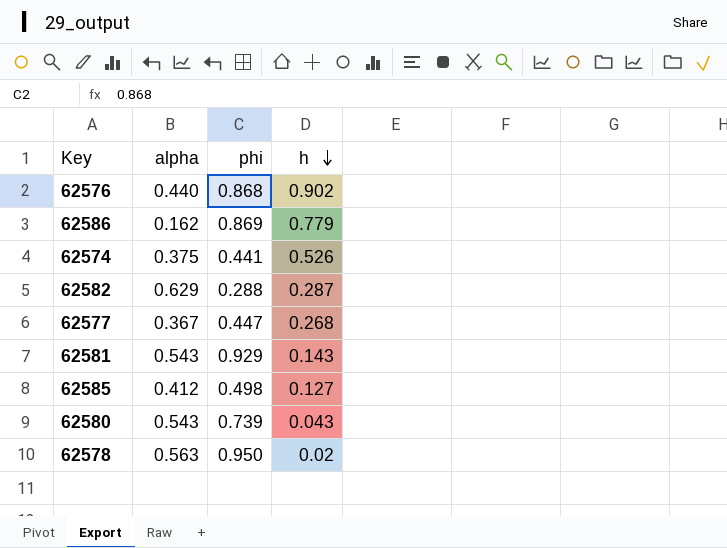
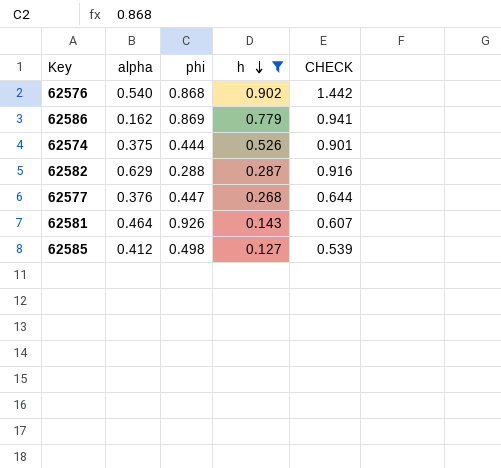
filter: none -> h >= 0.127
column CHECK | formula: none -> [alpha] + [h]
62576 | alpha: 0.440 -> 0.540
62574 | phi: 0.441 -> 0.444
62577 | alpha: 0.367 -> 0.376
62581 | alpha: 0.543 -> 0.464
62581 | phi: 0.929 -> 0.926

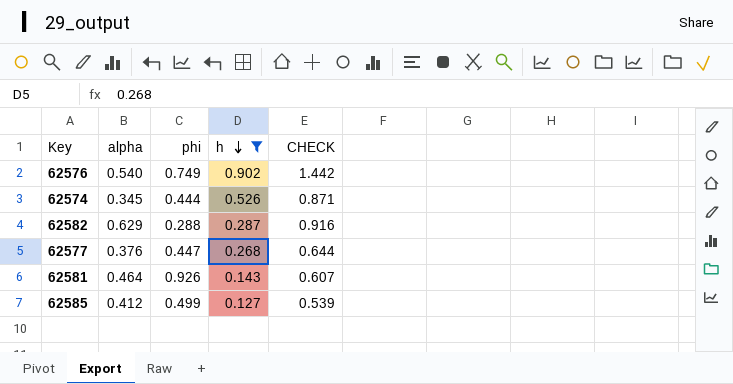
row 62586: 0.162 | 0.869 | 0.779 | 0.941 -> none
62576 | phi: 0.868 -> 0.749
62574 | alpha: 0.375 -> 0.345
62574 | CHECK: 0.901 -> 0.871
62585 | phi: 0.498 -> 0.499

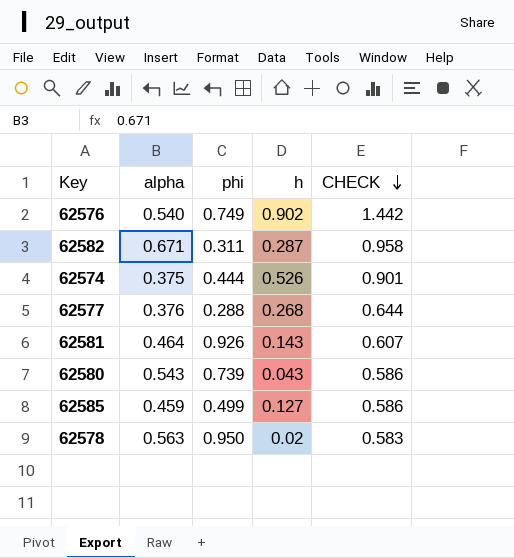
filter: h >= 0.127 -> none
row order: h descending -> CHECK descending
62582 | alpha: 0.629 -> 0.671
62582 | phi: 0.288 -> 0.311
62582 | CHECK: 0.916 -> 0.958
62574 | alpha: 0.345 -> 0.375
62574 | CHECK: 0.871 -> 0.901
62577 | phi: 0.447 -> 0.288
62585 | alpha: 0.412 -> 0.459
62585 | CHECK: 0.539 -> 0.586

